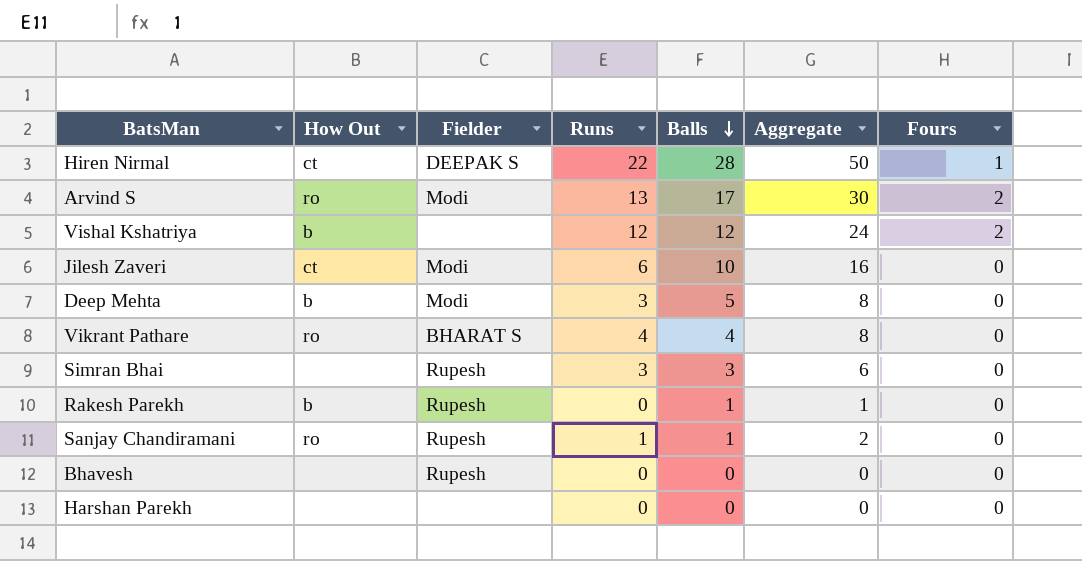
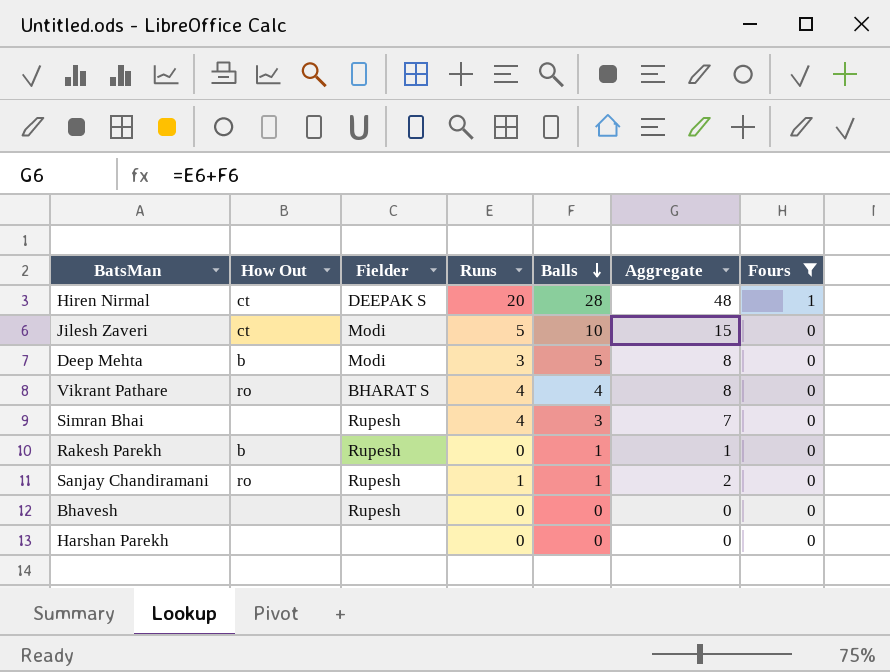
filter: none -> Fours != 2
Hiren Nirmal | Runs: 22 -> 20
Hiren Nirmal | Aggregate: 50 -> 48
Jilesh Zaveri | Runs: 6 -> 5
Jilesh Zaveri | Aggregate: 16 -> 15
Simran Bhai | Runs: 3 -> 4
Simran Bhai | Aggregate: 6 -> 7

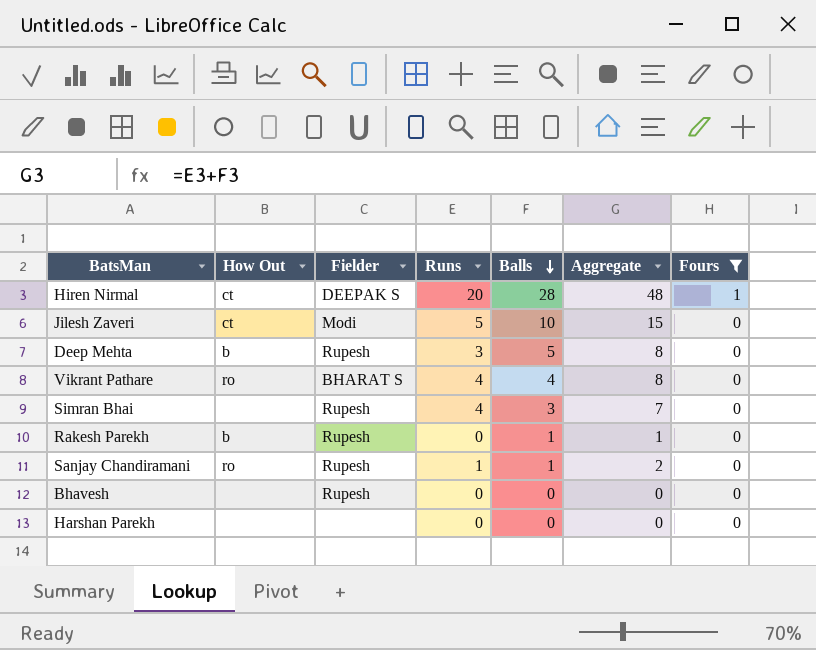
Deep Mehta | Fielder: Modi -> Rupesh

